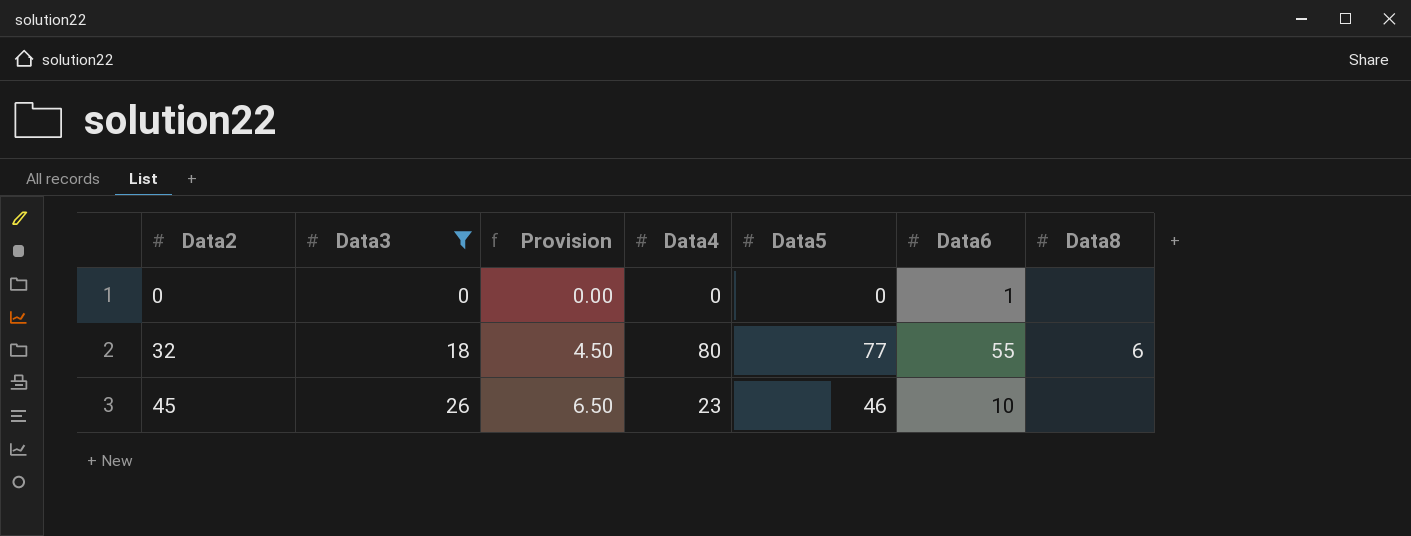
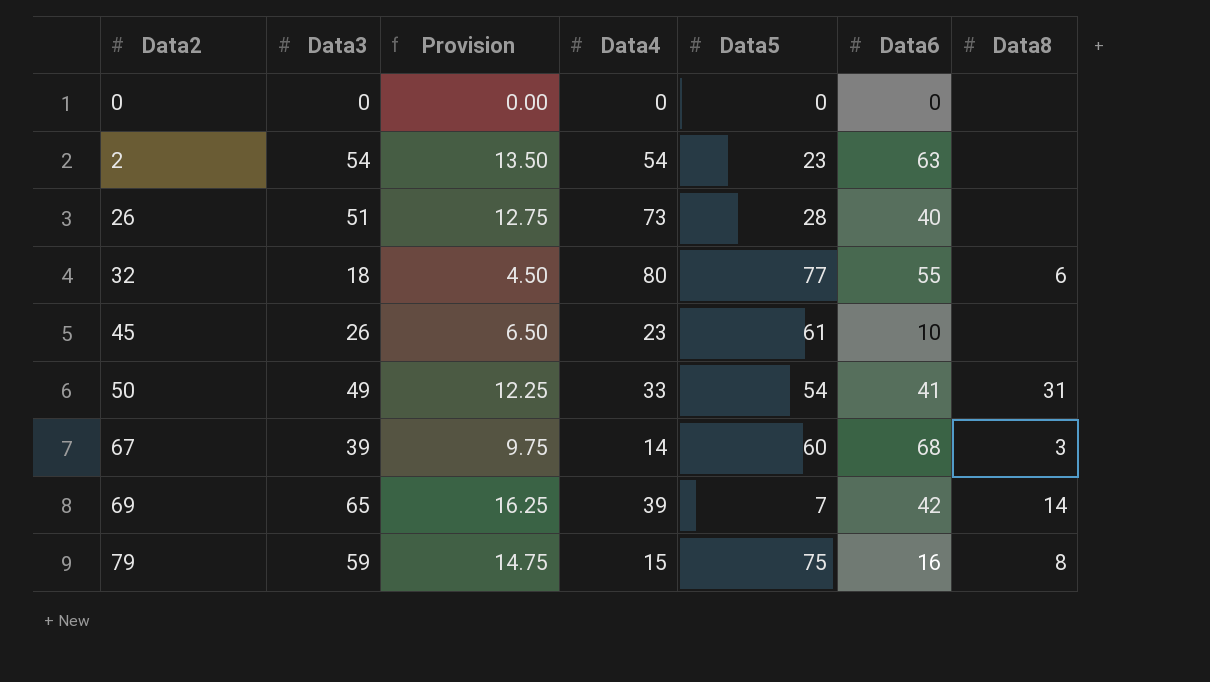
filter: Data3 <= 26 -> none
0 | Data6: 1 -> 0
45 | Data5: 46 -> 61

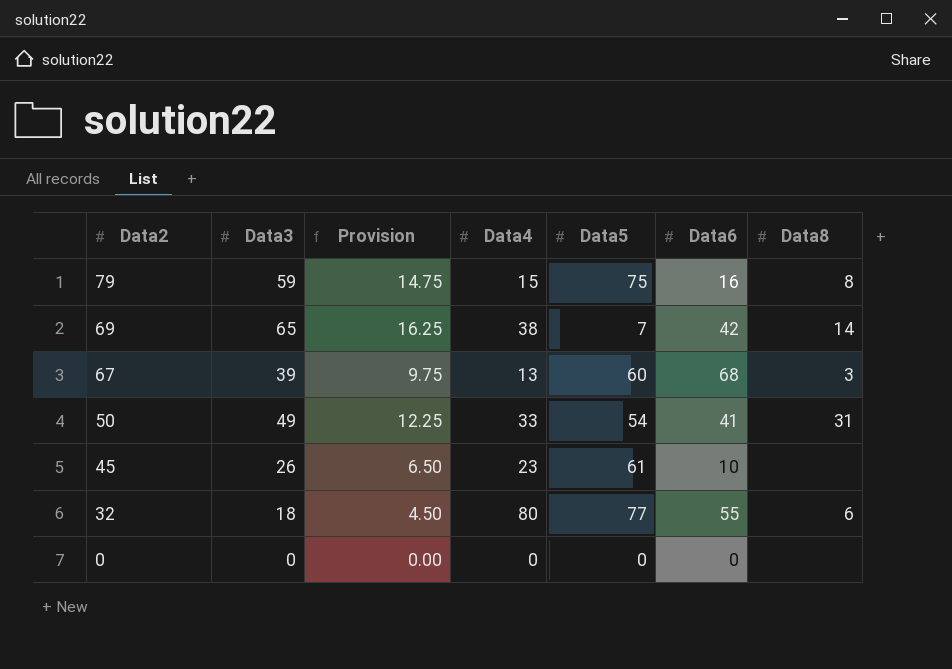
row order: Data2 ascending -> Data2 descending
row 2: 54 | 13.50 | 54 | 23 | 63 | none -> none
row 26: 51 | 12.75 | 73 | 28 | 40 | none -> none
69 | Data4: 39 -> 38
67 | Data4: 14 -> 13

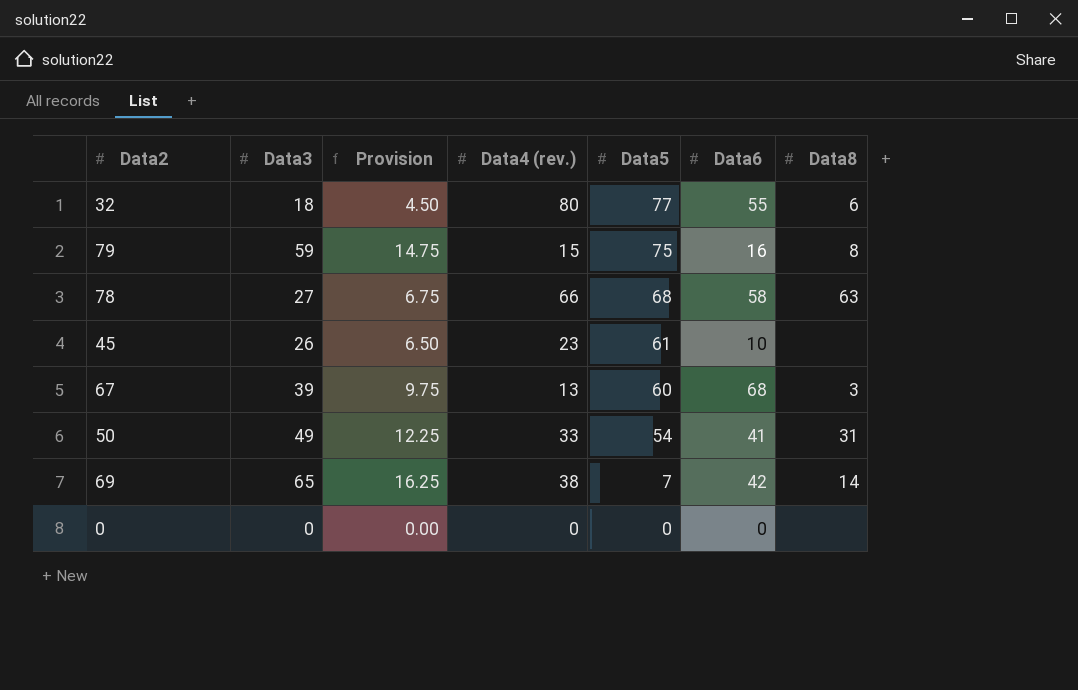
row order: Data2 descending -> Data5 descending
column name: Data4 -> Data4 (rev.)
row 78: none -> 27 | 6.75 | 66 | 68 | 58 | 63

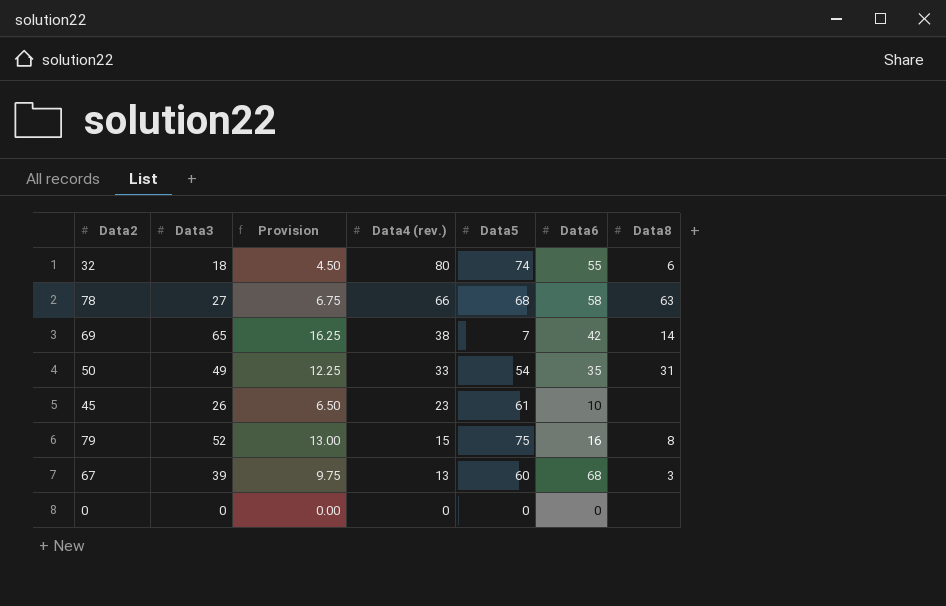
row order: Data5 descending -> Data4 (rev.) descending
32 | Data5: 77 -> 74
50 | Data6: 41 -> 35
79 | Data3: 59 -> 52
79 | Provision: 14.75 -> 13.00

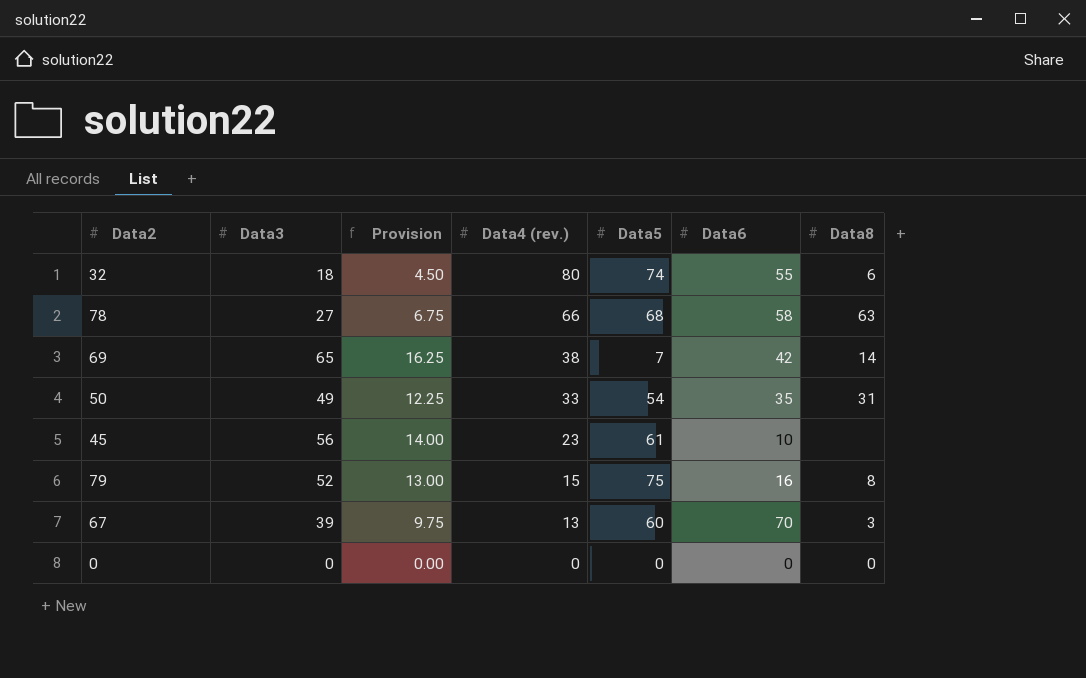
45 | Data3: 26 -> 56
45 | Provision: 6.50 -> 14.00
67 | Data6: 68 -> 70
0 | Data8: none -> 0

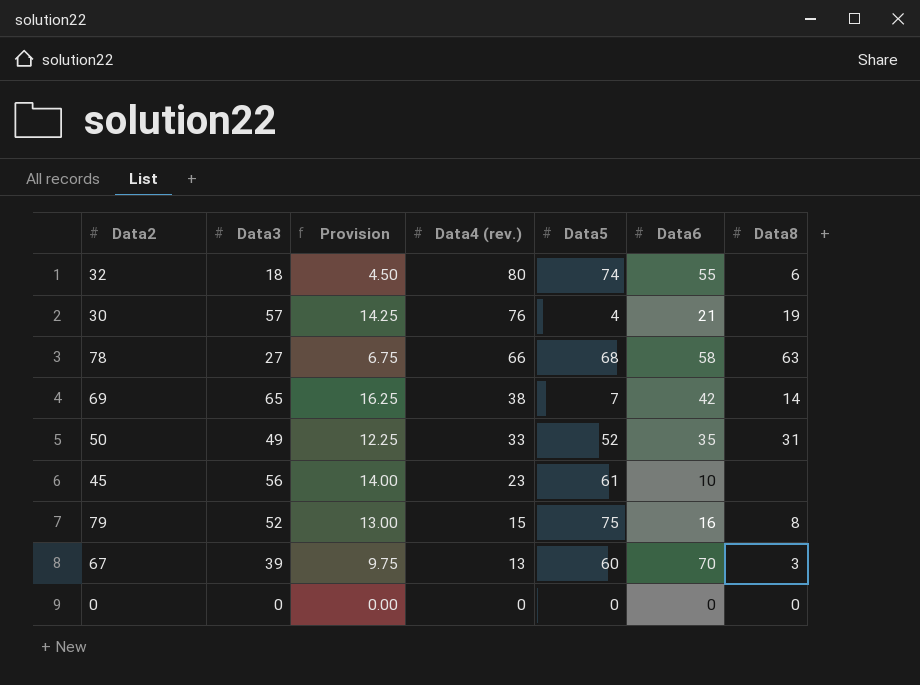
row 30: none -> 57 | 14.25 | 76 | 4 | 21 | 19
50 | Data5: 54 -> 52

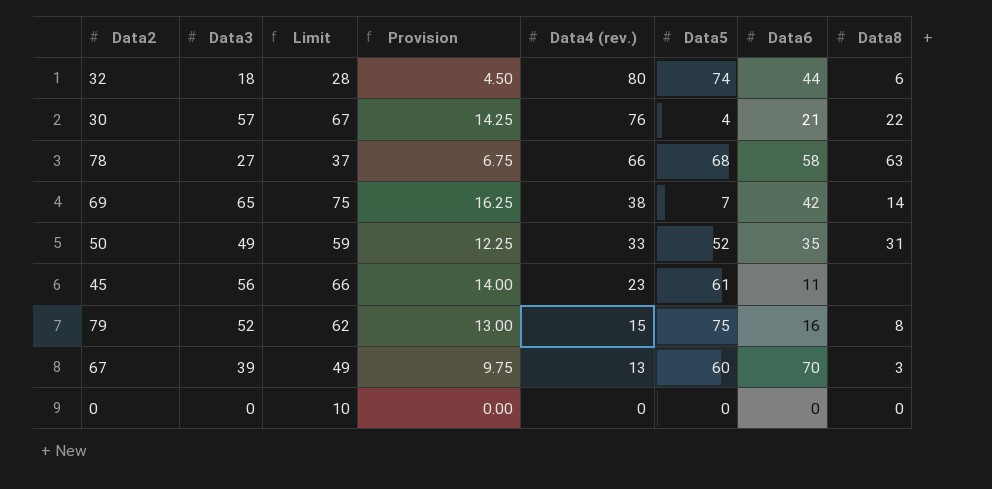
column Limit | formula: none -> [Data3] + 10
32 | Data6: 55 -> 44
30 | Data8: 19 -> 22
45 | Data6: 10 -> 11

